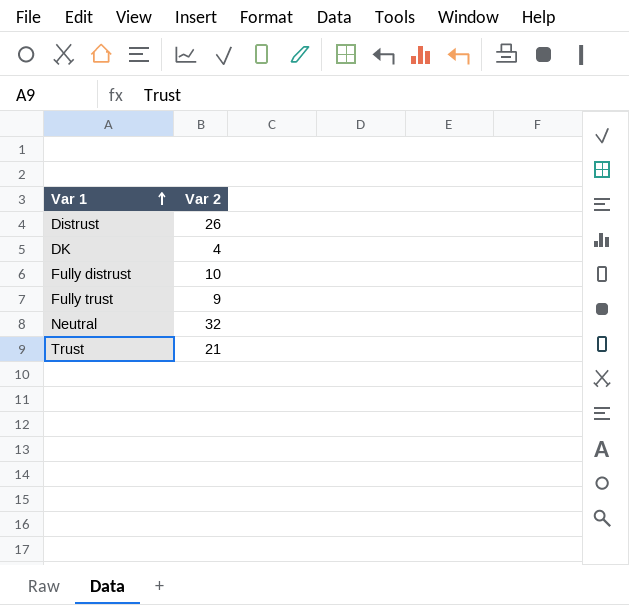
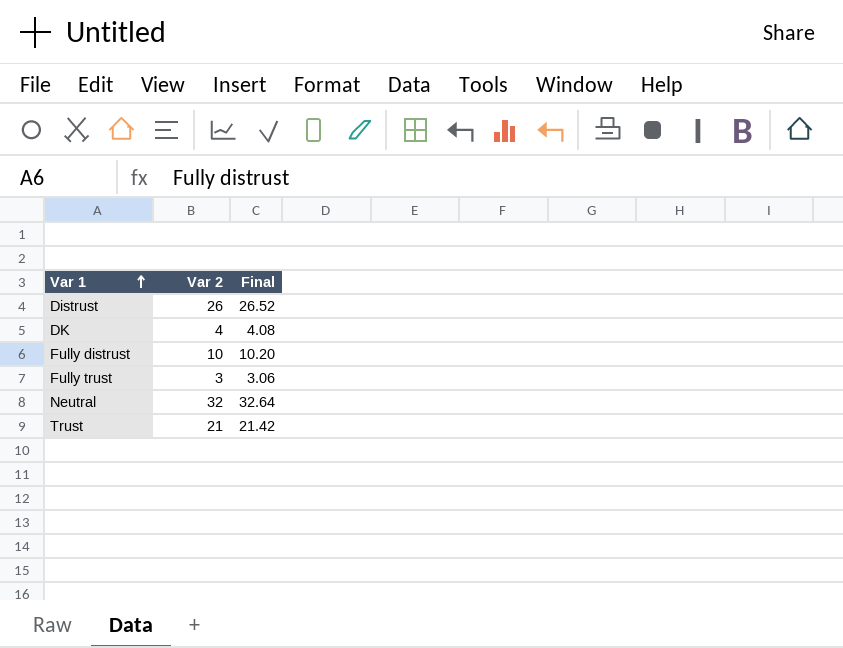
column Final | formula: none -> [Var 2] * 1.02
Fully trust | Var 2: 9 -> 3

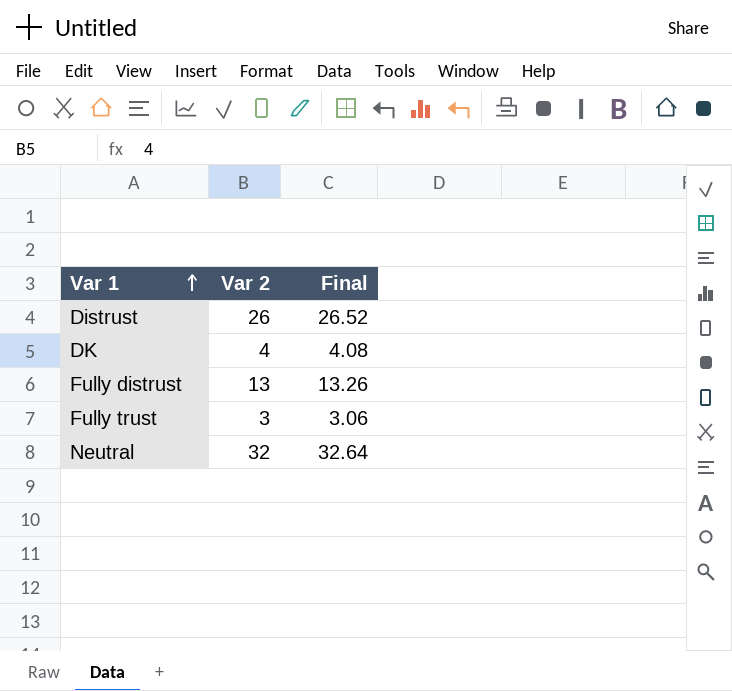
row Trust: 21 | 21.42 -> none
Fully distrust | Var 2: 10 -> 13
Fully distrust | Final: 10.20 -> 13.26

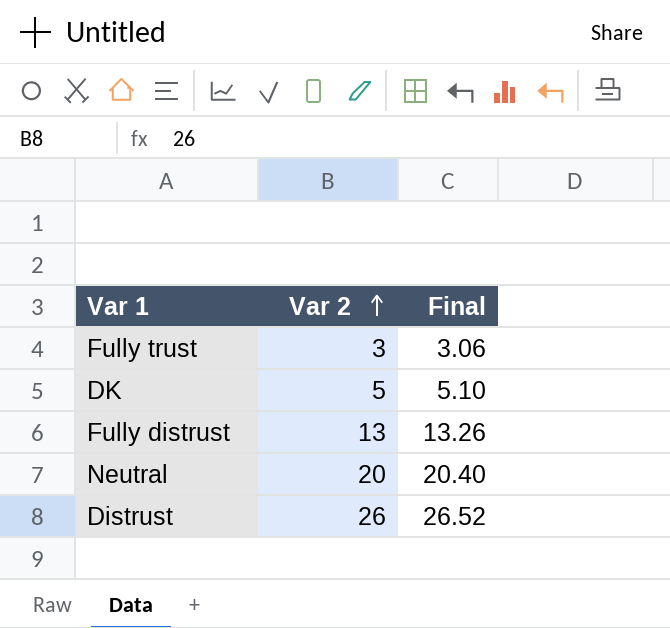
row order: Var 1 ascending -> Var 2 ascending
DK | Var 2: 4 -> 5
DK | Final: 4.08 -> 5.10
Neutral | Var 2: 32 -> 20
Neutral | Final: 32.64 -> 20.40

